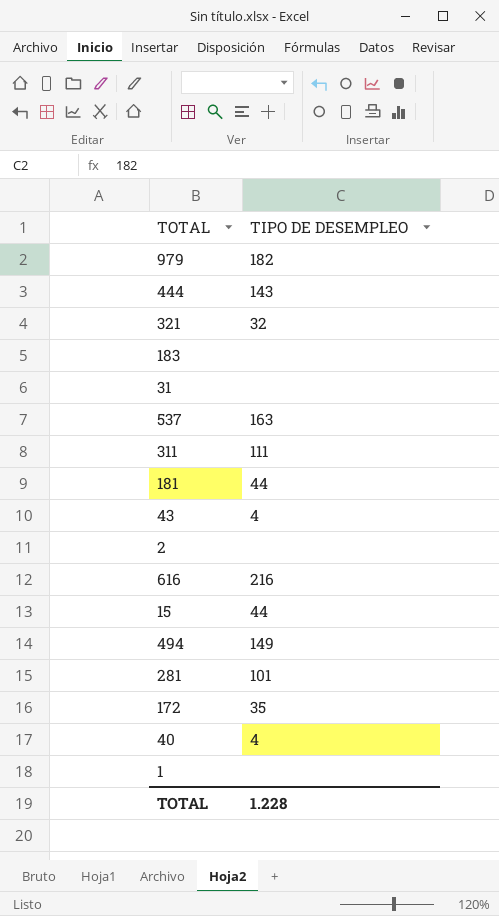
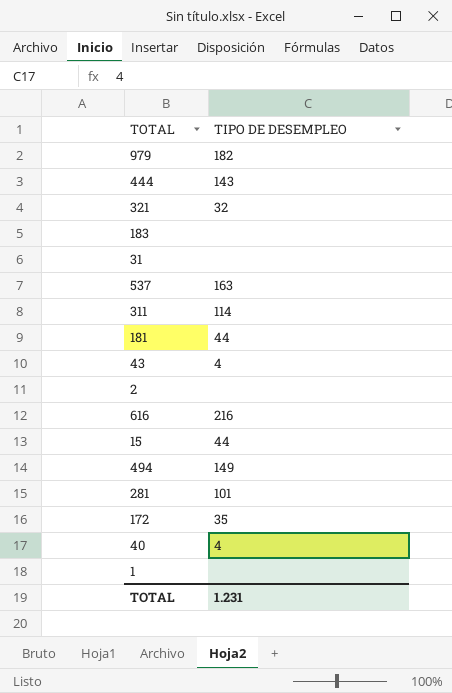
311 | TIPO DE DESEMPLEO: 111 -> 114
TOTAL | TIPO DE DESEMPLEO: 1.228 -> 1.231

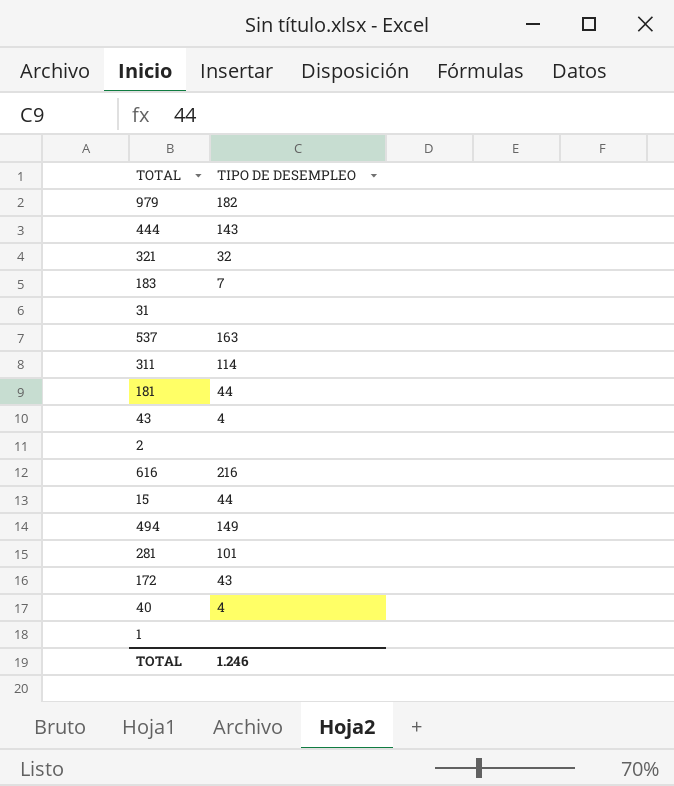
183 | TIPO DE DESEMPLEO: none -> 7
172 | TIPO DE DESEMPLEO: 35 -> 43
TOTAL | TIPO DE DESEMPLEO: 1.231 -> 1.246

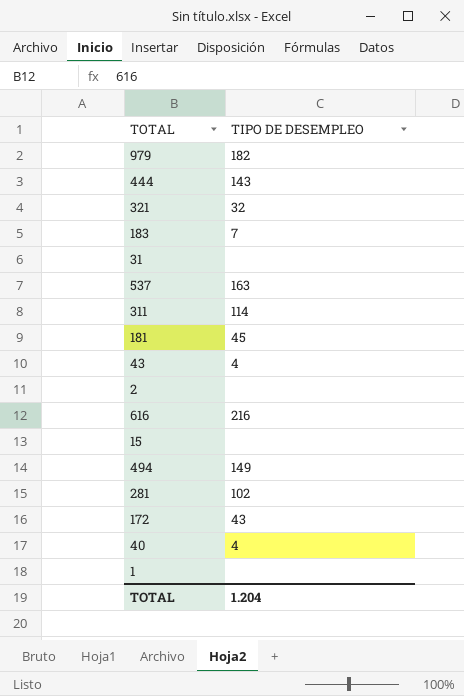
181 | TIPO DE DESEMPLEO: 44 -> 45
15 | TIPO DE DESEMPLEO: 44 -> none
281 | TIPO DE DESEMPLEO: 101 -> 102
TOTAL | TIPO DE DESEMPLEO: 1.246 -> 1.204

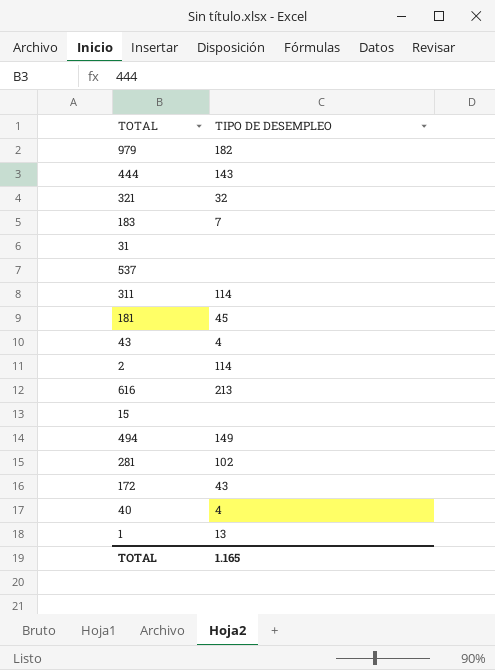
537 | TIPO DE DESEMPLEO: 163 -> none
2 | TIPO DE DESEMPLEO: none -> 114
616 | TIPO DE DESEMPLEO: 216 -> 213
1 | TIPO DE DESEMPLEO: none -> 13
TOTAL | TIPO DE DESEMPLEO: 1.204 -> 1.165

